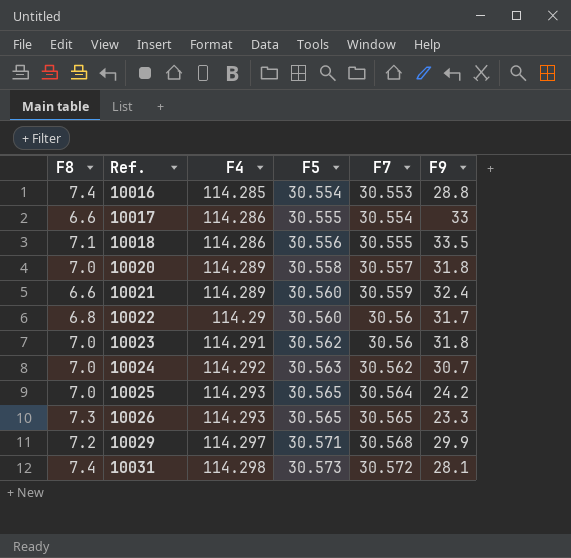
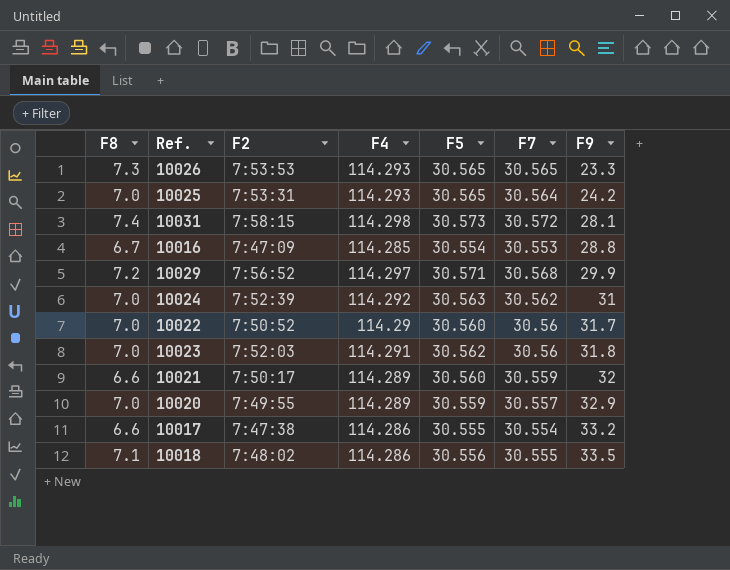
row order: Ref. ascending -> F9 ascending
column F2 | position: none -> 3
10016 | F8: 7.4 -> 6.7
10024 | F9: 30.7 -> 31
10022 | F8: 6.8 -> 7.0
10021 | F9: 32.4 -> 32
10020 | F5: 30.558 -> 30.559
10020 | F9: 31.8 -> 32.9
10017 | F9: 33 -> 33.2

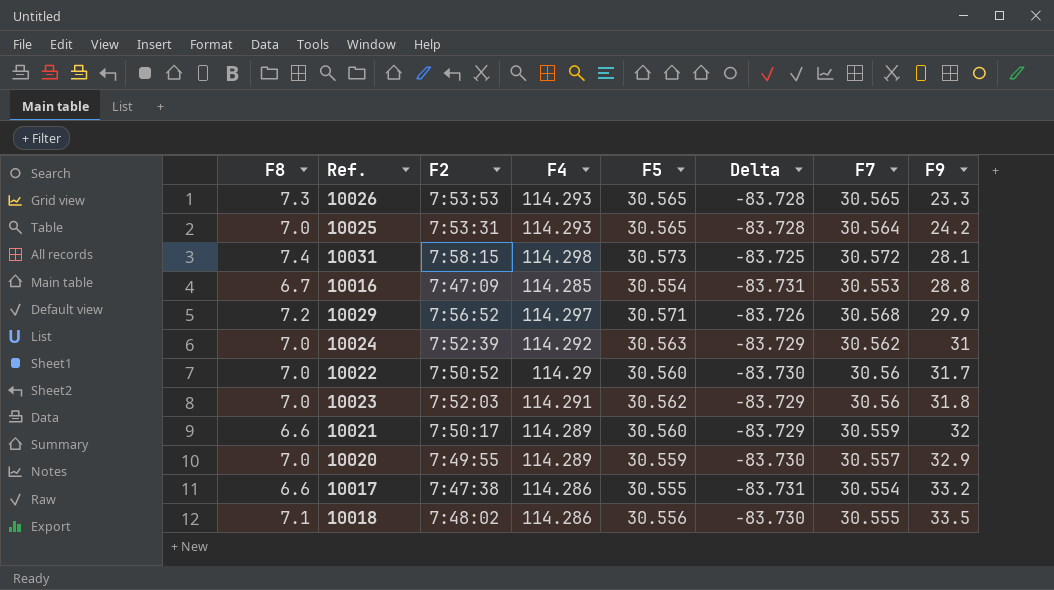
column Delta | formula: none -> [F5] - [F4]

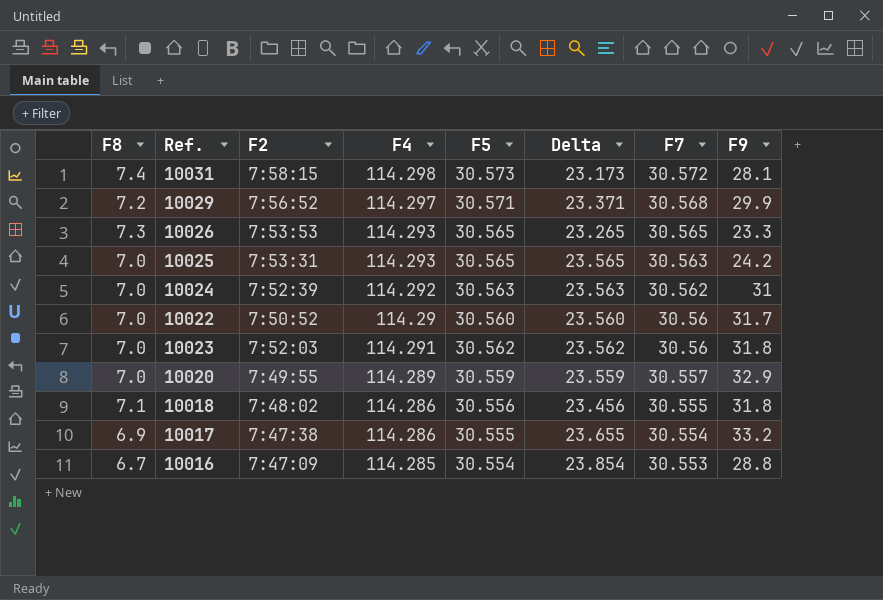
row order: F9 ascending -> F7 descending
column Delta | formula: [F5] - [F4] -> [F5] - [F8]
row 10021: 6.6 | 7:50:17 | 114.289 | 30.560 | -83.729 | 30.559 | 32 -> none
10025 | F7: 30.564 -> 30.563
10018 | F9: 33.5 -> 31.8
10017 | F8: 6.6 -> 6.9

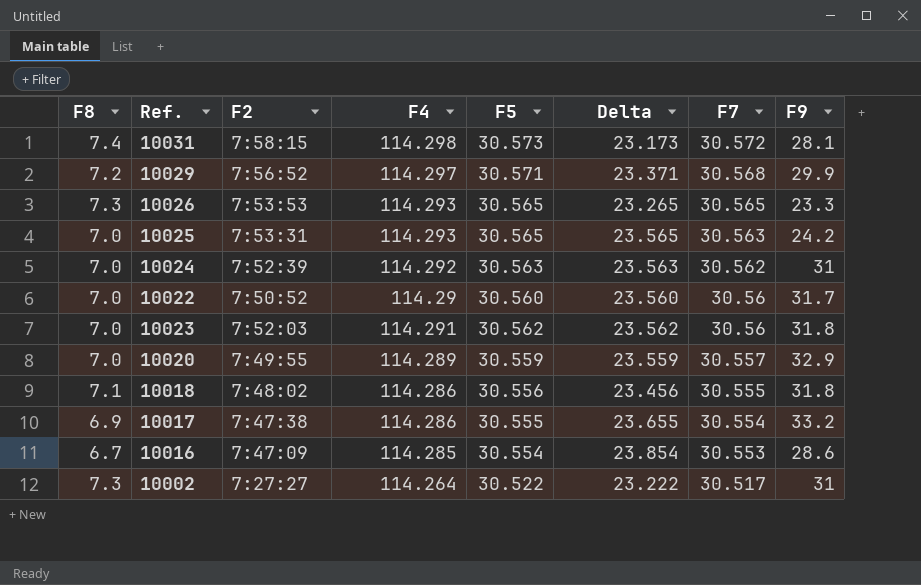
10016 | F9: 28.8 -> 28.6
row 10002: none -> 7.3 | 7:27:27 | 114.264 | 30.522 | 23.222 | 30.517 | 31

